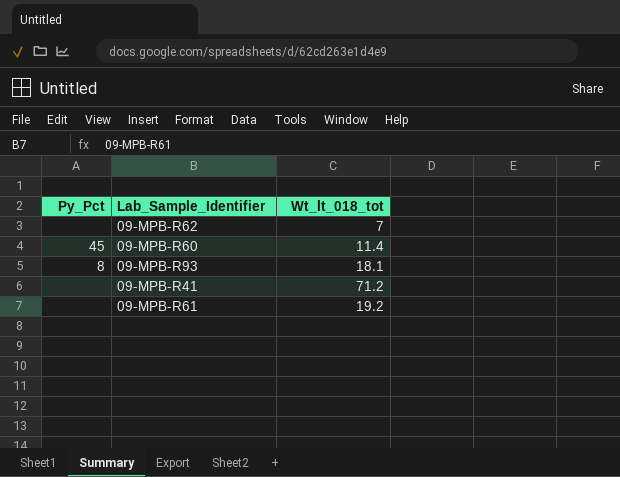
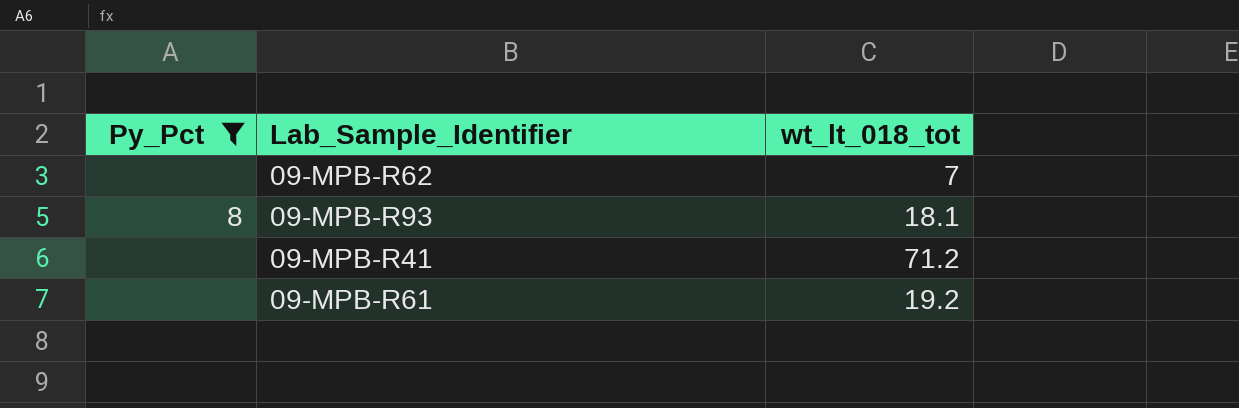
filter: none -> Py_Pct != 45
column name: Wt_lt_018_tot -> wt_lt_018_tot

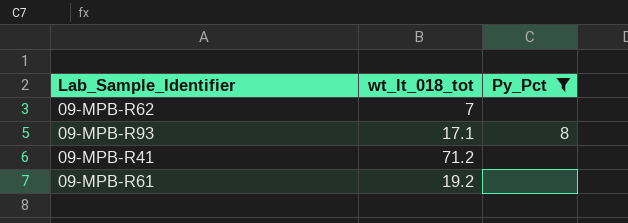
column Py_Pct | position: 1 -> 3
09-MPB-R93 | wt_lt_018_tot: 18.1 -> 17.1

